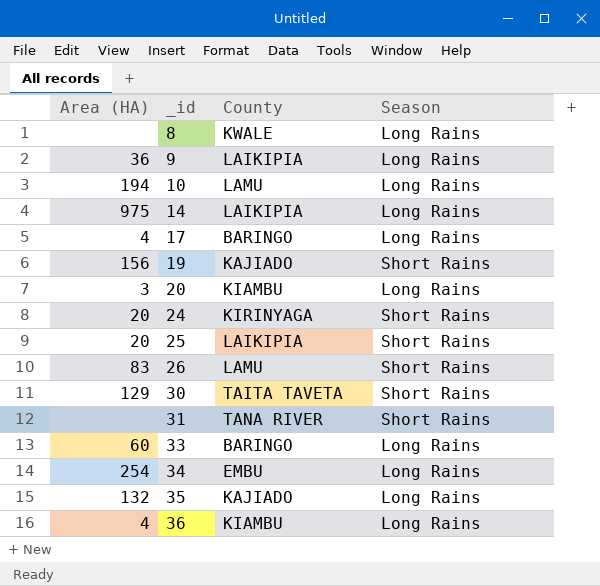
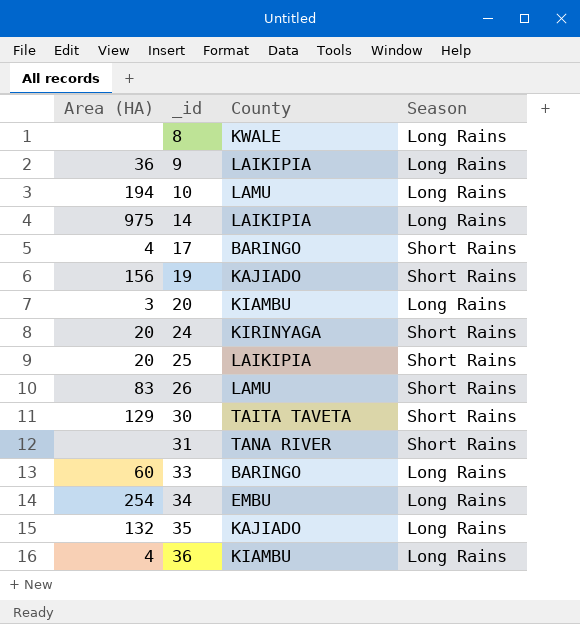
17 | Season: Long Rains -> Short Rains

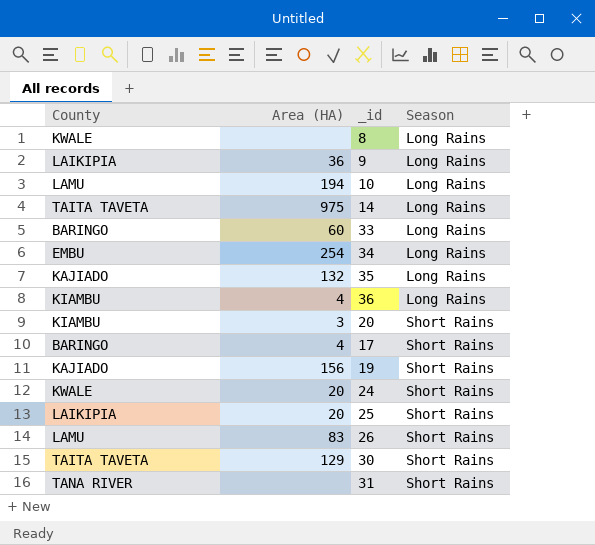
row order: _id ascending -> Season ascending
column County | position: 3 -> 1
14 | County: LAIKIPIA -> TAITA TAVETA
20 | Season: Long Rains -> Short Rains
24 | County: KIRINYAGA -> KWALE

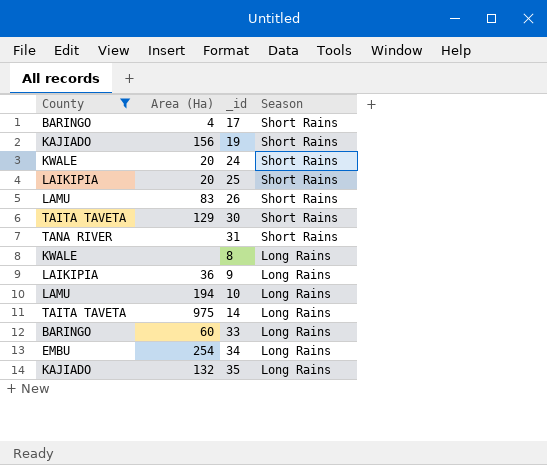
filter: none -> County != KIAMBU
row order: Season ascending -> Season descending
column name: Area (HA) -> Area (Ha)

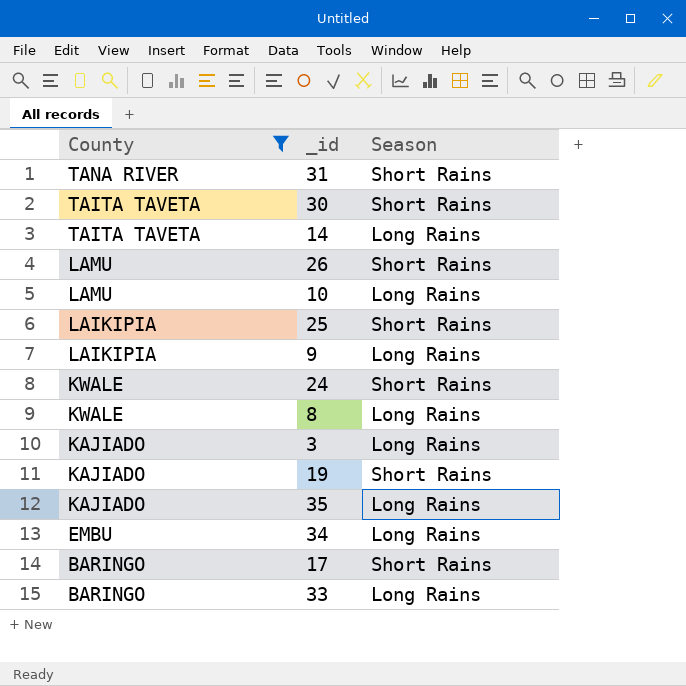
row order: Season descending -> County descending
column Area (Ha) | position: 2 -> none
row 3: none -> KAJIADO | Long Rains

